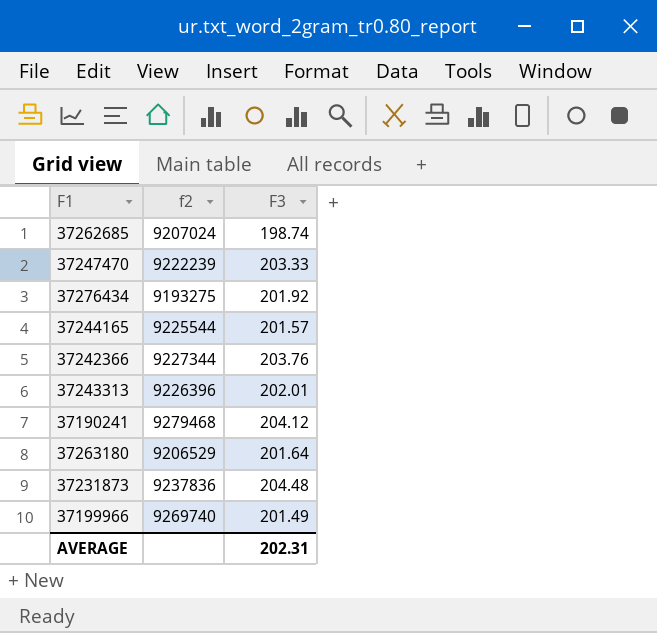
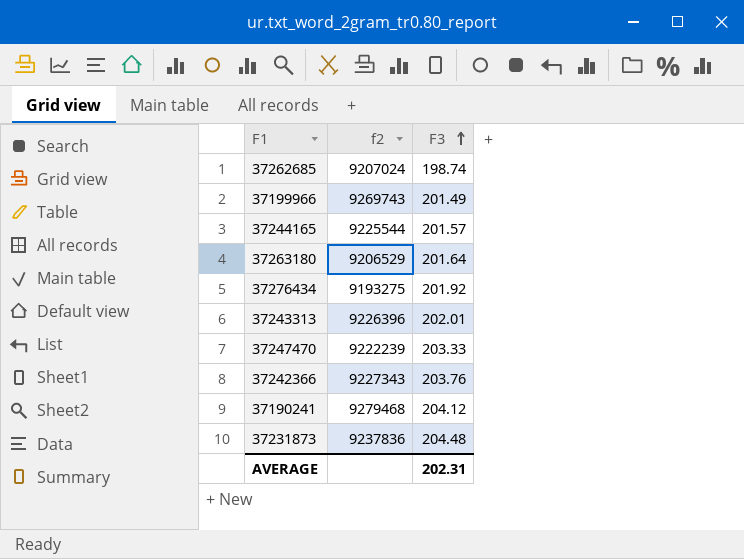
row order: none -> F3 ascending
37199966 | f2: 9269740 -> 9269743
37242366 | f2: 9227344 -> 9227343

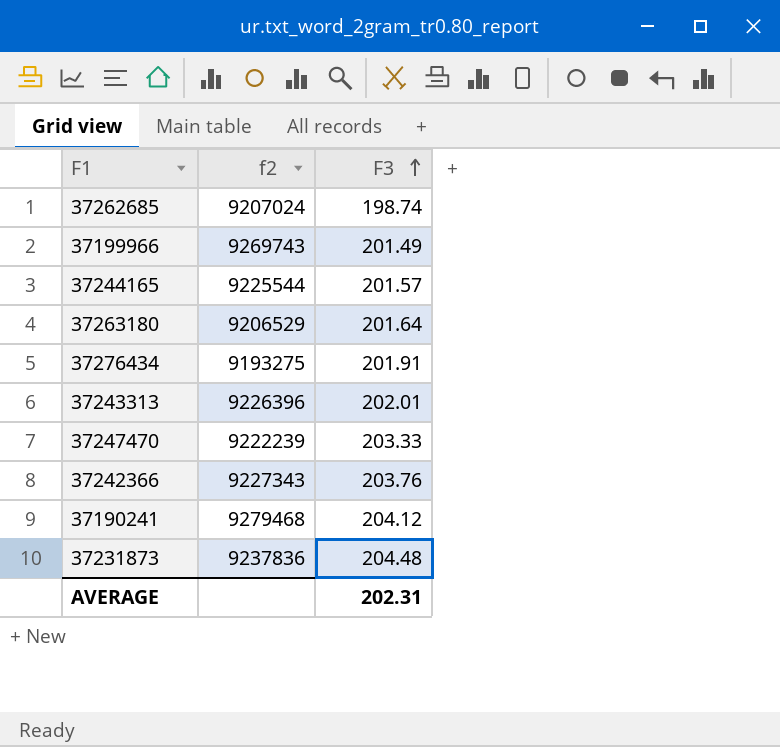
37276434 | F3: 201.92 -> 201.91

